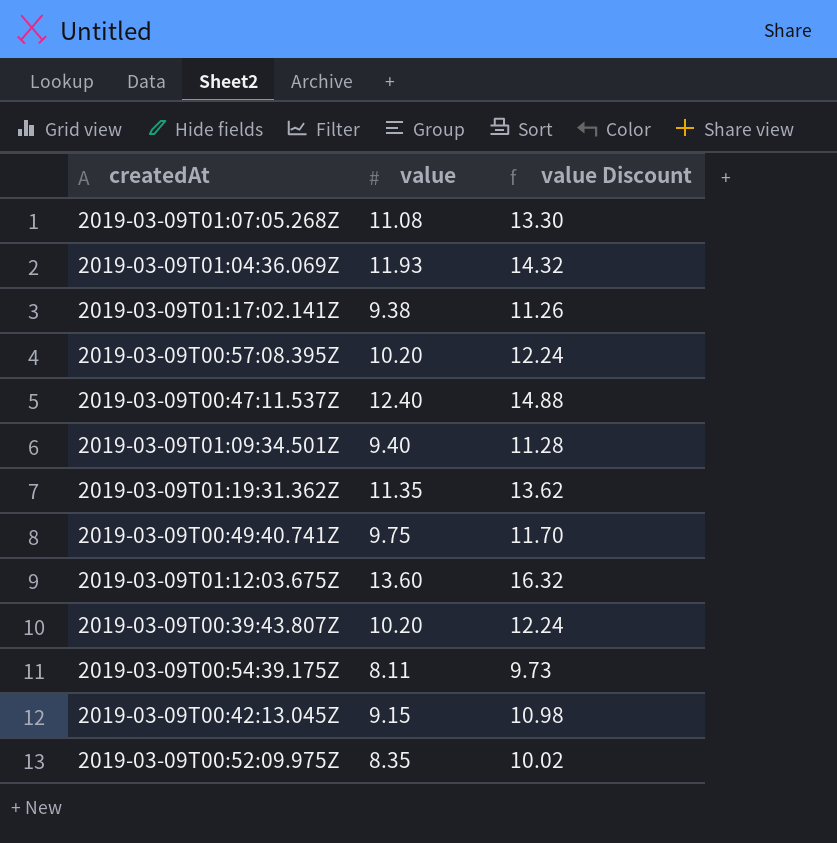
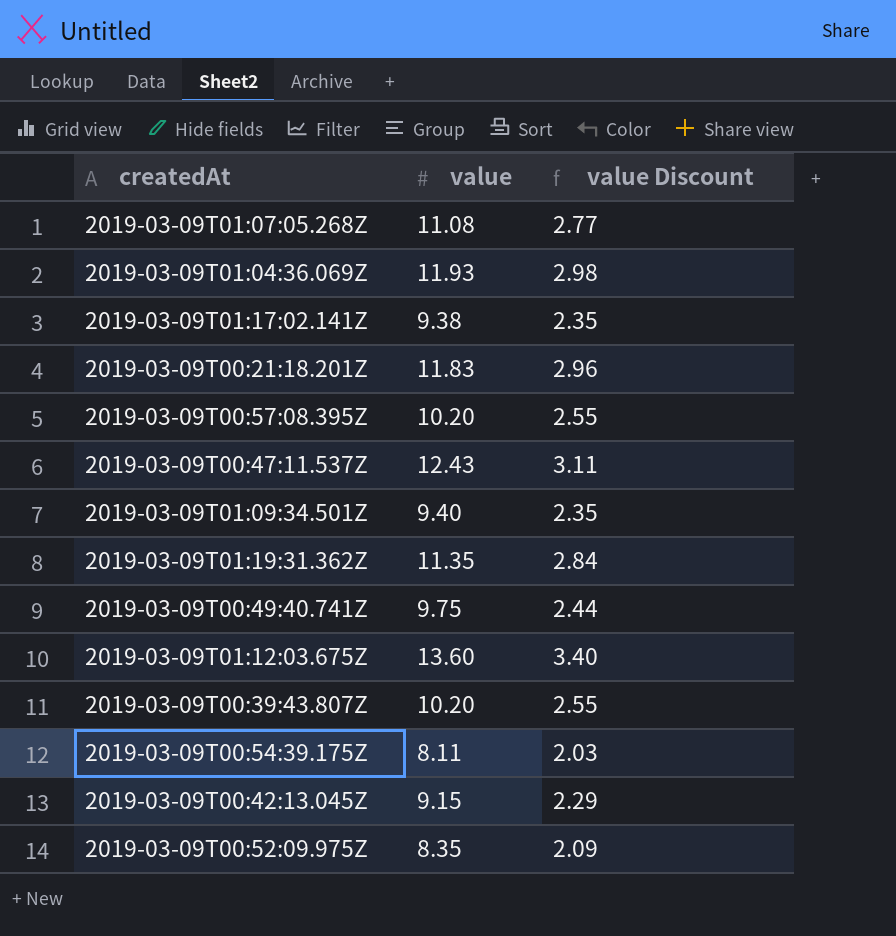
column value Discount | formula: [value] * 1.2 -> [value] * 0.25
row 2019-03-09T00:21:18.201Z: none -> 11.83 | 2.96
2019-03-09T00:47:11.537Z | value: 12.40 -> 12.43

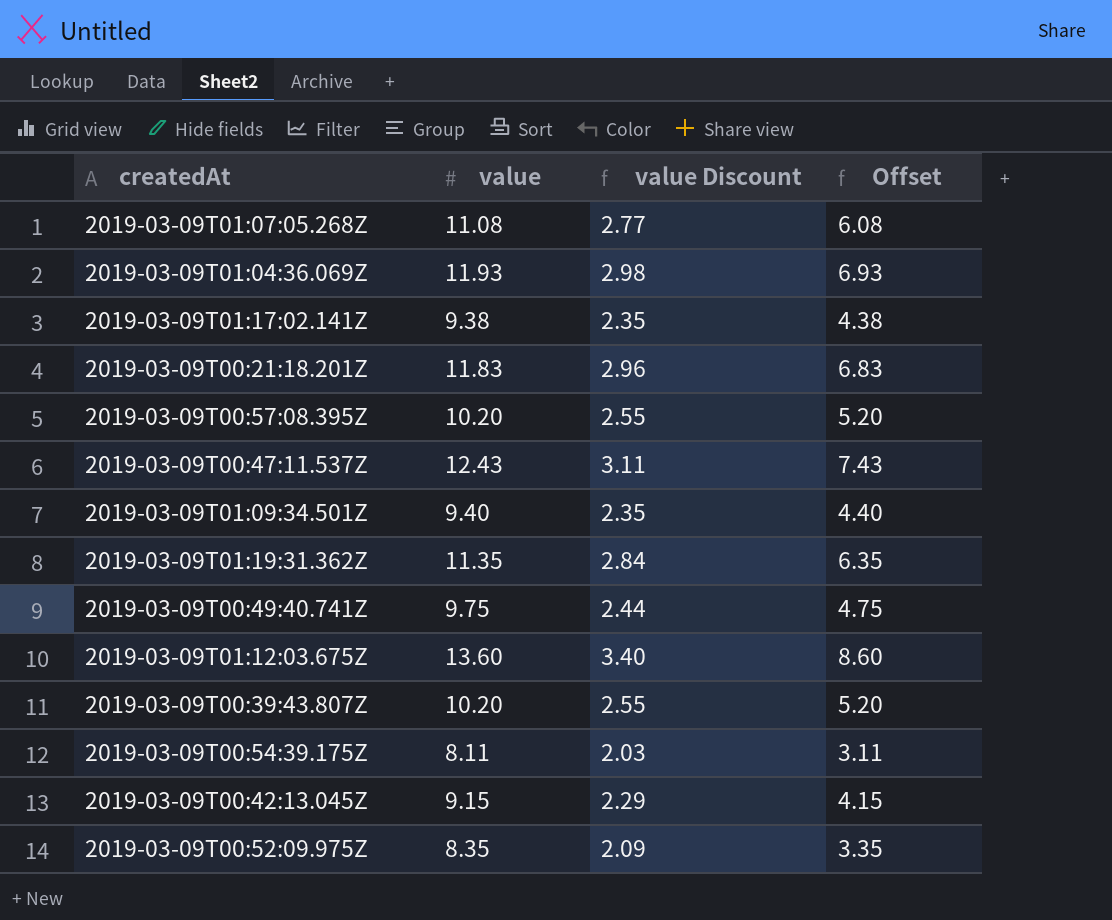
column Offset | formula: none -> [value] - 5

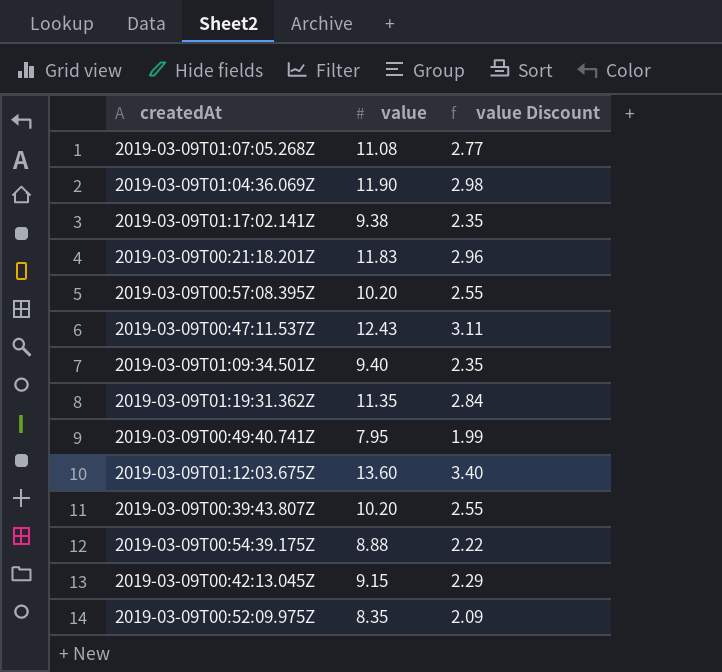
column Offset | formula: [value] - 5 -> none
2019-03-09T01:04:36.069Z | value: 11.93 -> 11.90
2019-03-09T00:49:40.741Z | value: 9.75 -> 7.95
2019-03-09T00:49:40.741Z | value Discount: 2.44 -> 1.99
2019-03-09T00:54:39.175Z | value: 8.11 -> 8.88
2019-03-09T00:54:39.175Z | value Discount: 2.03 -> 2.22

